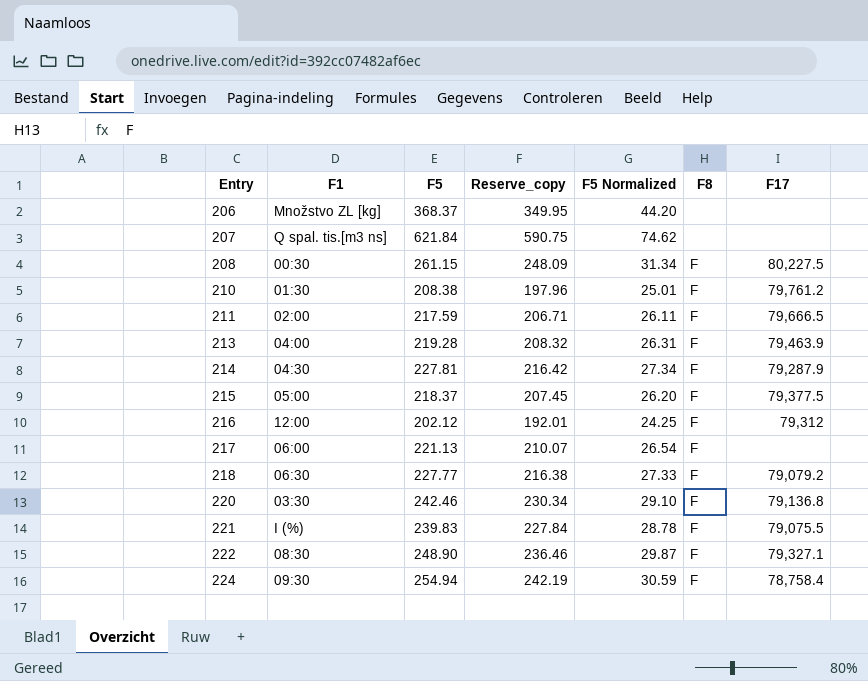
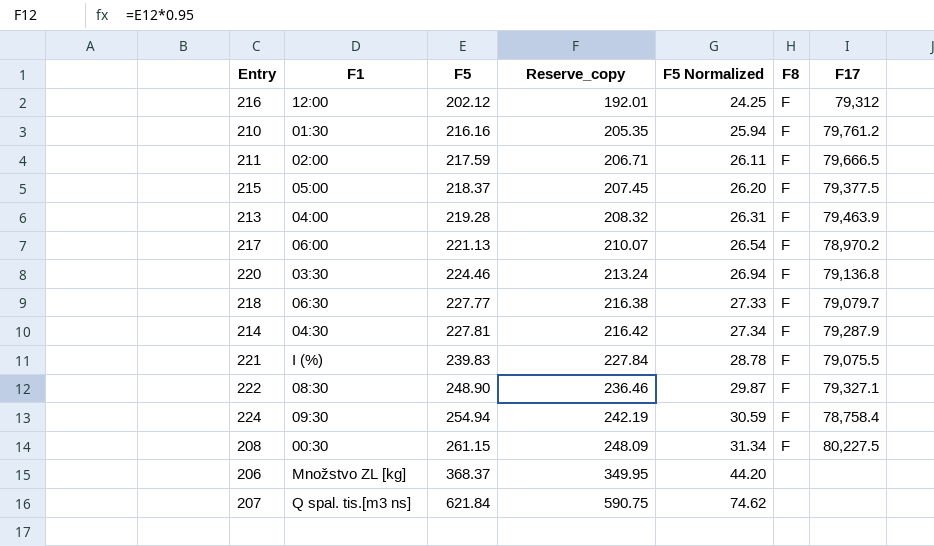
row order: Entry ascending -> F5 ascending
210 | F5: 208.38 -> 216.16
210 | Reserve_copy: 197.96 -> 205.35
210 | F5 Normalized: 25.01 -> 25.94
217 | F17: none -> 78,970.2
220 | F5: 242.46 -> 224.46
220 | Reserve_copy: 230.34 -> 213.24
220 | F5 Normalized: 29.10 -> 26.94
218 | F17: 79,079.2 -> 79,079.7

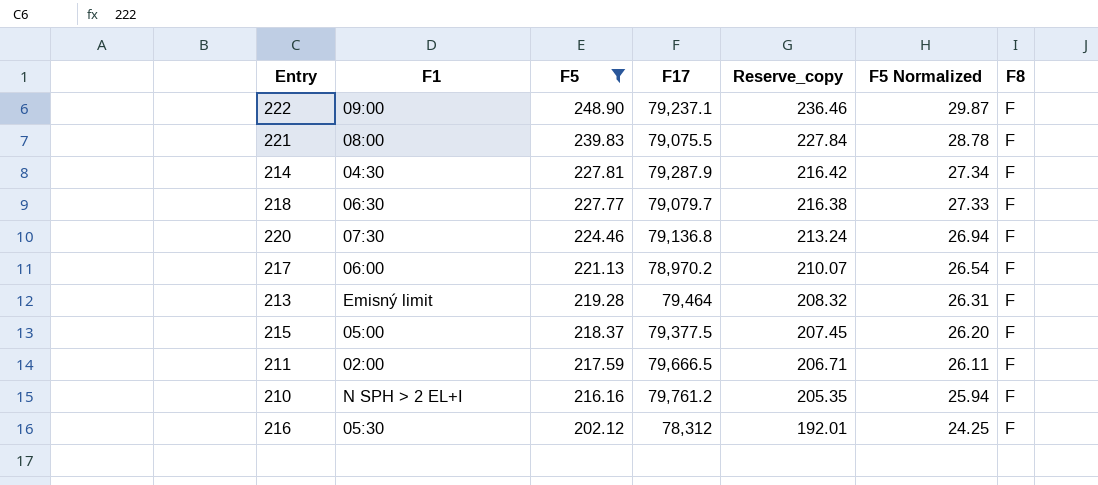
filter: none -> F5 <= 248.90
row order: F5 ascending -> F5 descending
column F17 | position: 7 -> 4
222 | F1: 08:30 -> 09:00
222 | F17: 79,327.1 -> 79,237.1
221 | F1: I (%) -> 08:00
220 | F1: 03:30 -> 07:30
213 | F1: 04:00 -> Emisný limit
213 | F17: 79,463.9 -> 79,464
210 | F1: 01:30 -> N SPH > 2 EL+I
216 | F1: 12:00 -> 05:30
216 | F17: 79,312 -> 78,312

